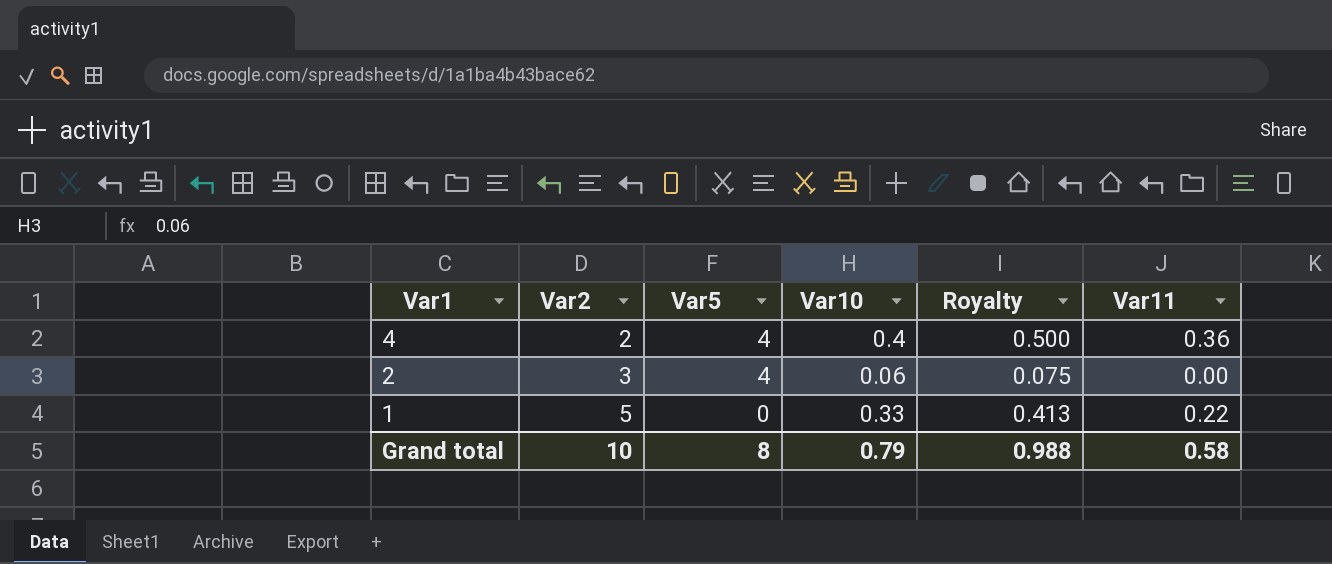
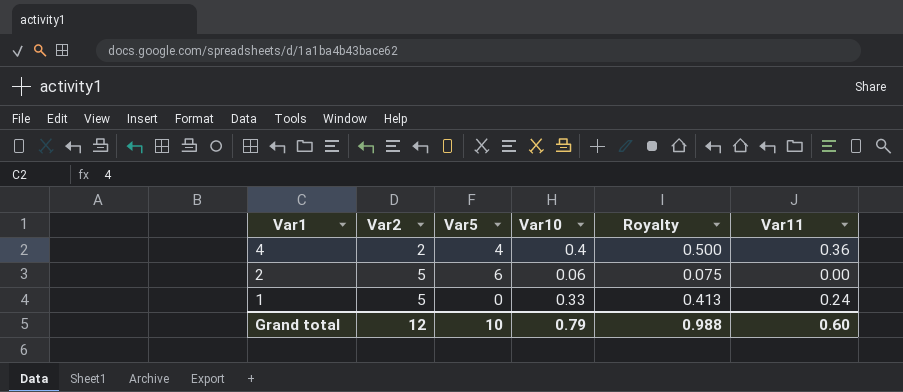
2 | Var2: 3 -> 5
2 | Var5: 4 -> 6
1 | Var11: 0.22 -> 0.24
Grand total | Var2: 10 -> 12
Grand total | Var5: 8 -> 10
Grand total | Var11: 0.58 -> 0.60

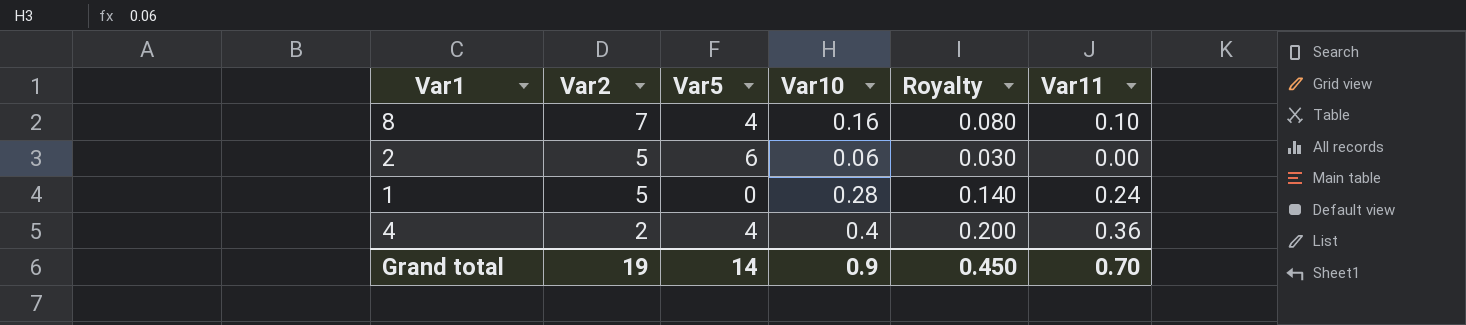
row order: Var1 descending -> Var2 descending
column Royalty | formula: [Var10] * 1.25 -> [Var10] * 0.5
row 8: none -> 7 | 4 | 0.16 | 0.080 | 0.10
1 | Var10: 0.33 -> 0.28
Grand total | Var2: 12 -> 19
Grand total | Var5: 10 -> 14
Grand total | Var10: 0.79 -> 0.9
Grand total | Royalty: 0.988 -> 0.450
Grand total | Var11: 0.60 -> 0.70

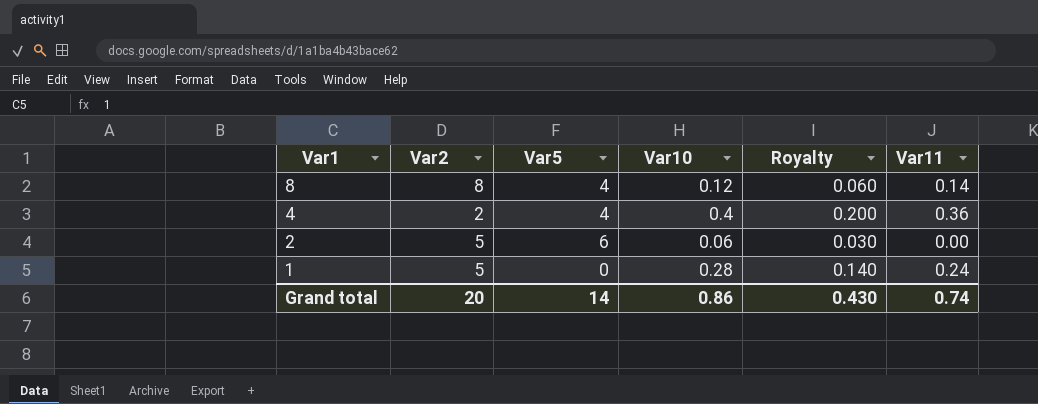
row order: Var2 descending -> Var1 descending
8 | Var2: 7 -> 8
8 | Var10: 0.16 -> 0.12
8 | Royalty: 0.080 -> 0.060
8 | Var11: 0.10 -> 0.14
Grand total | Var2: 19 -> 20
Grand total | Var10: 0.9 -> 0.86
Grand total | Royalty: 0.450 -> 0.430
Grand total | Var11: 0.70 -> 0.74

